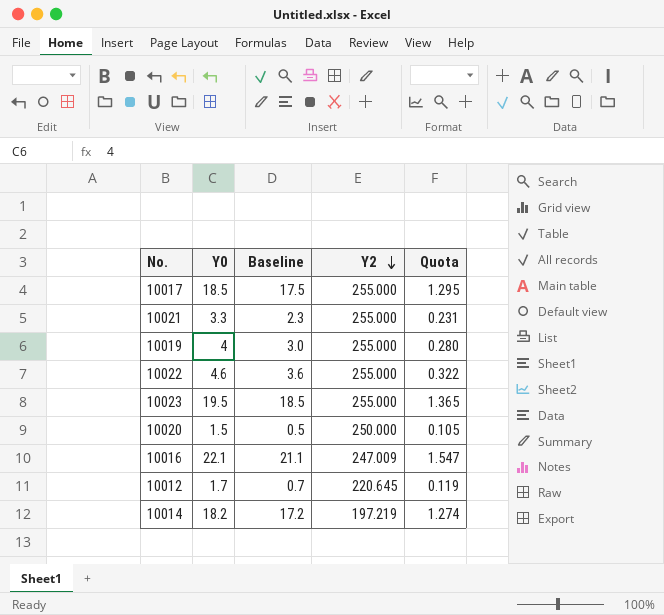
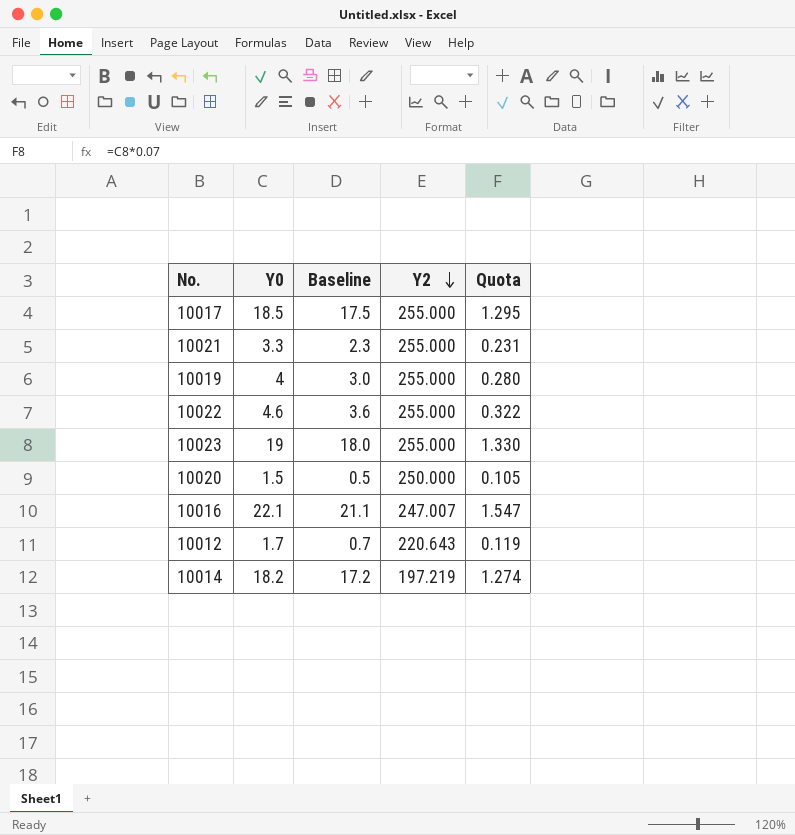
10023 | Y0: 19.5 -> 19
10023 | Baseline: 18.5 -> 18.0
10023 | Quota: 1.365 -> 1.330
10016 | Y2: 247.009 -> 247.007
10012 | Y2: 220.645 -> 220.643

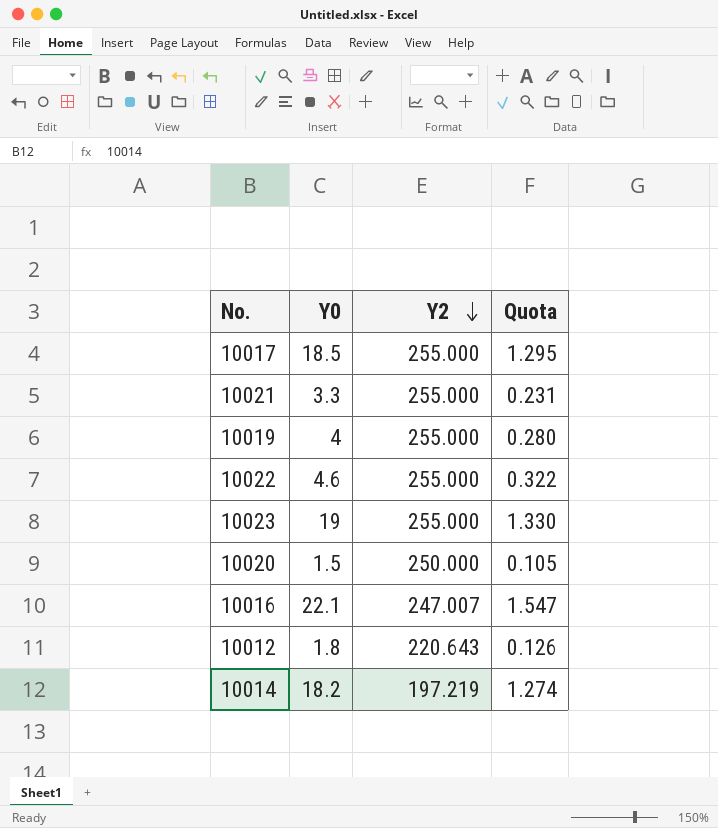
column Baseline | formula: [Y0] - 1 -> none
10012 | Y0: 1.7 -> 1.8
10012 | Quota: 0.119 -> 0.126

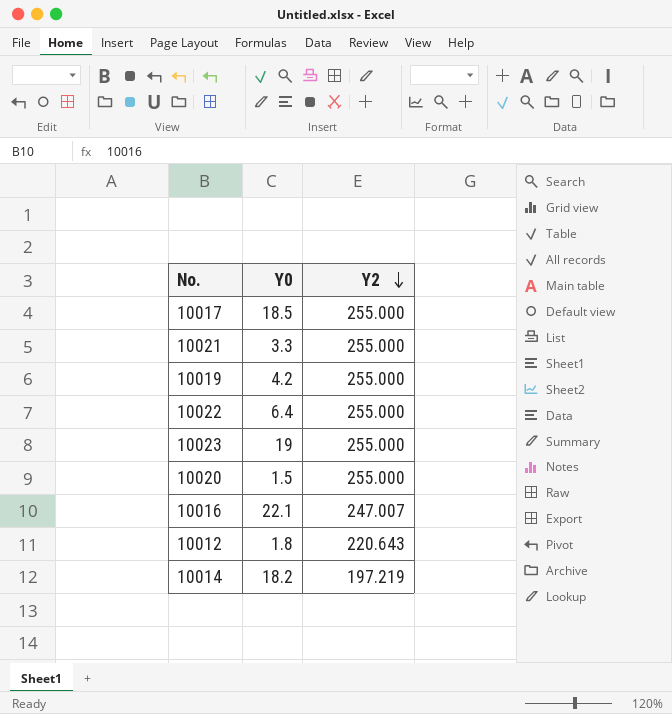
column Quota | formula: [Y0] * 0.07 -> none
10019 | Y0: 4 -> 4.2
10022 | Y0: 4.6 -> 6.4
10020 | Y2: 250.000 -> 255.000

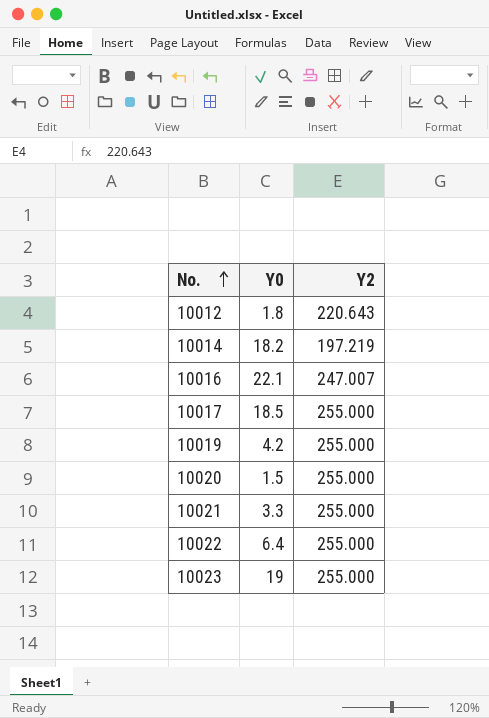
row order: Y2 descending -> No. ascending

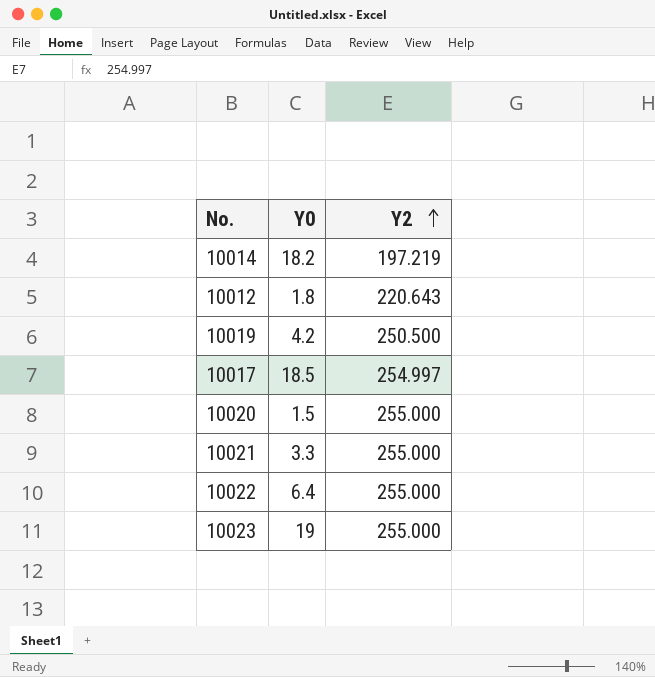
row order: No. ascending -> Y2 ascending
row 10016: 22.1 | 247.007 -> none
10019 | Y2: 255.000 -> 250.500
10017 | Y2: 255.000 -> 254.997

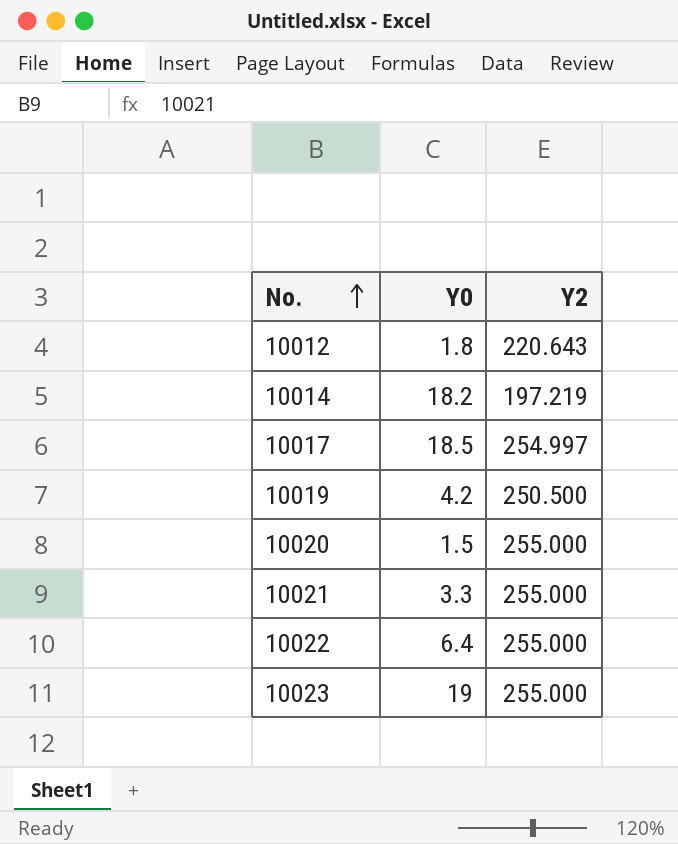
row order: Y2 ascending -> No. ascending

